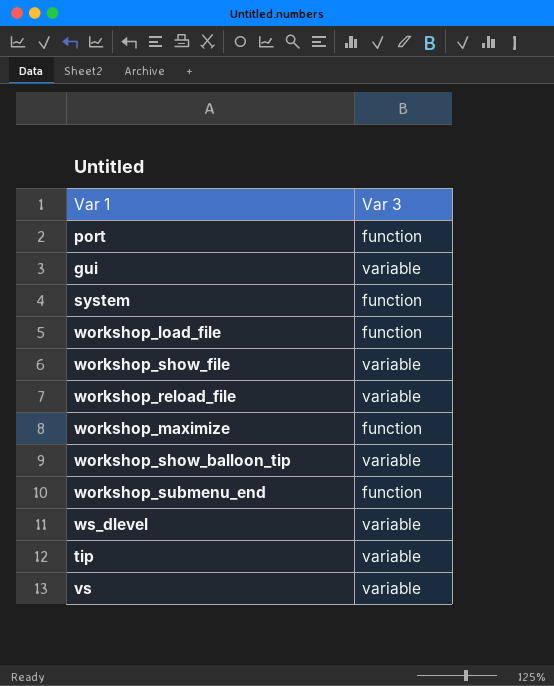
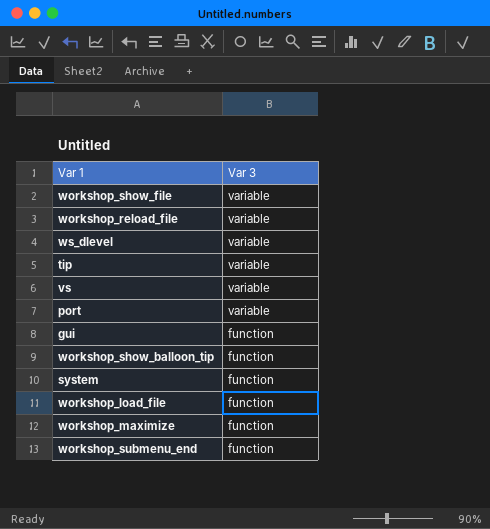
row order: none -> Var 3 descending
port | Var 3: function -> variable
gui | Var 3: variable -> function
workshop_show_balloon_tip | Var 3: variable -> function

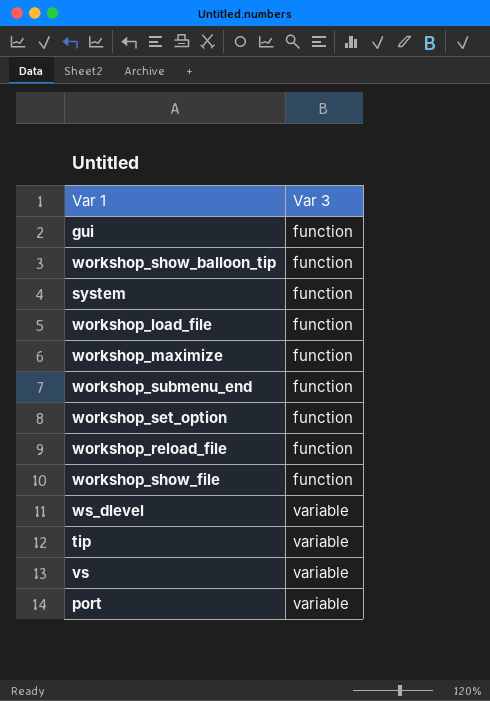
row order: Var 3 descending -> Var 3 ascending
row workshop_set_option: none -> function
workshop_reload_file | Var 3: variable -> function
workshop_show_file | Var 3: variable -> function

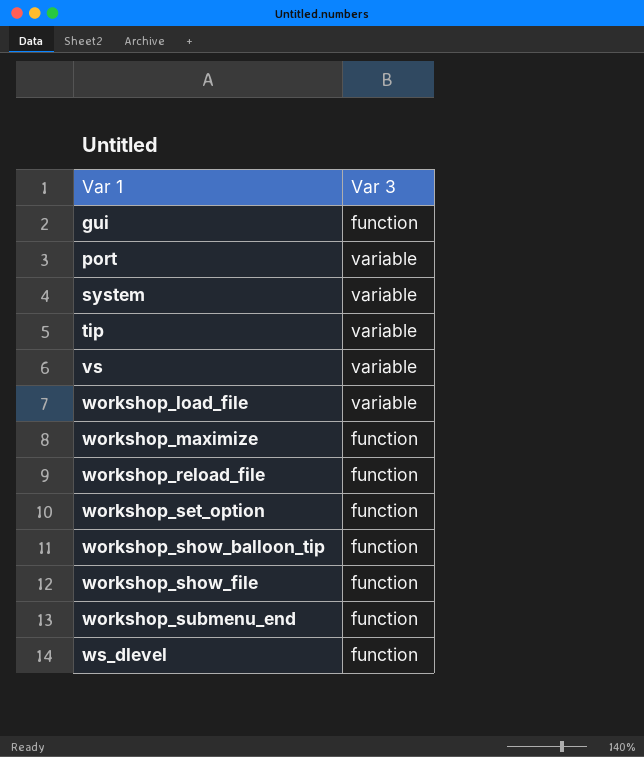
row order: Var 3 ascending -> Var 1 ascending
system | Var 3: function -> variable
workshop_load_file | Var 3: function -> variable
ws_dlevel | Var 3: variable -> function

